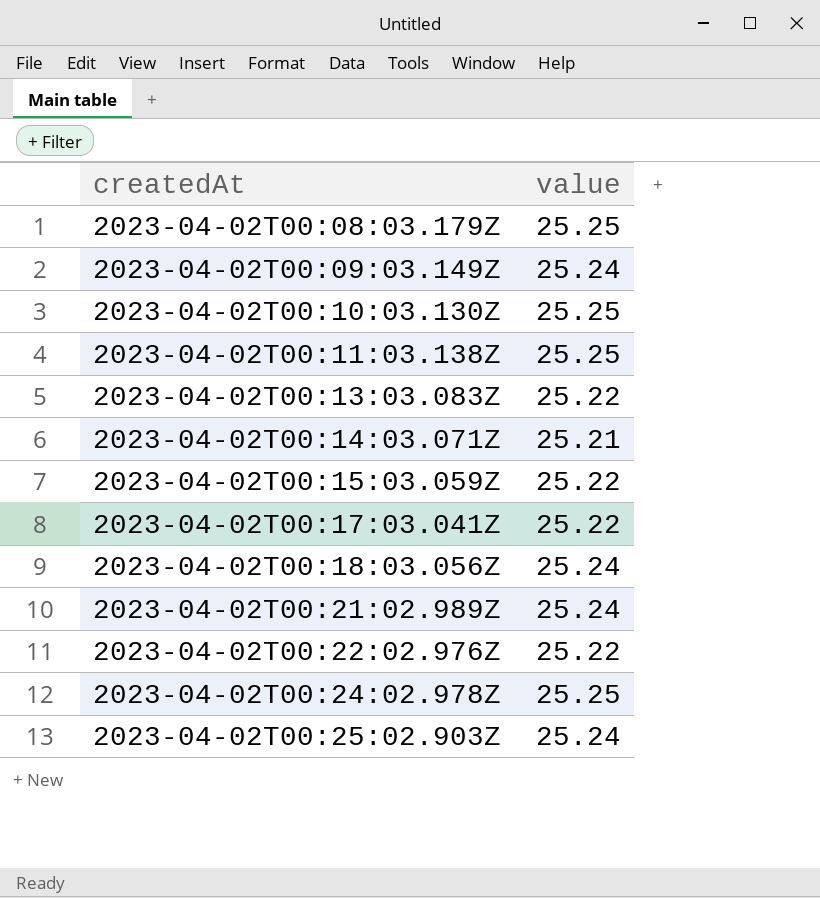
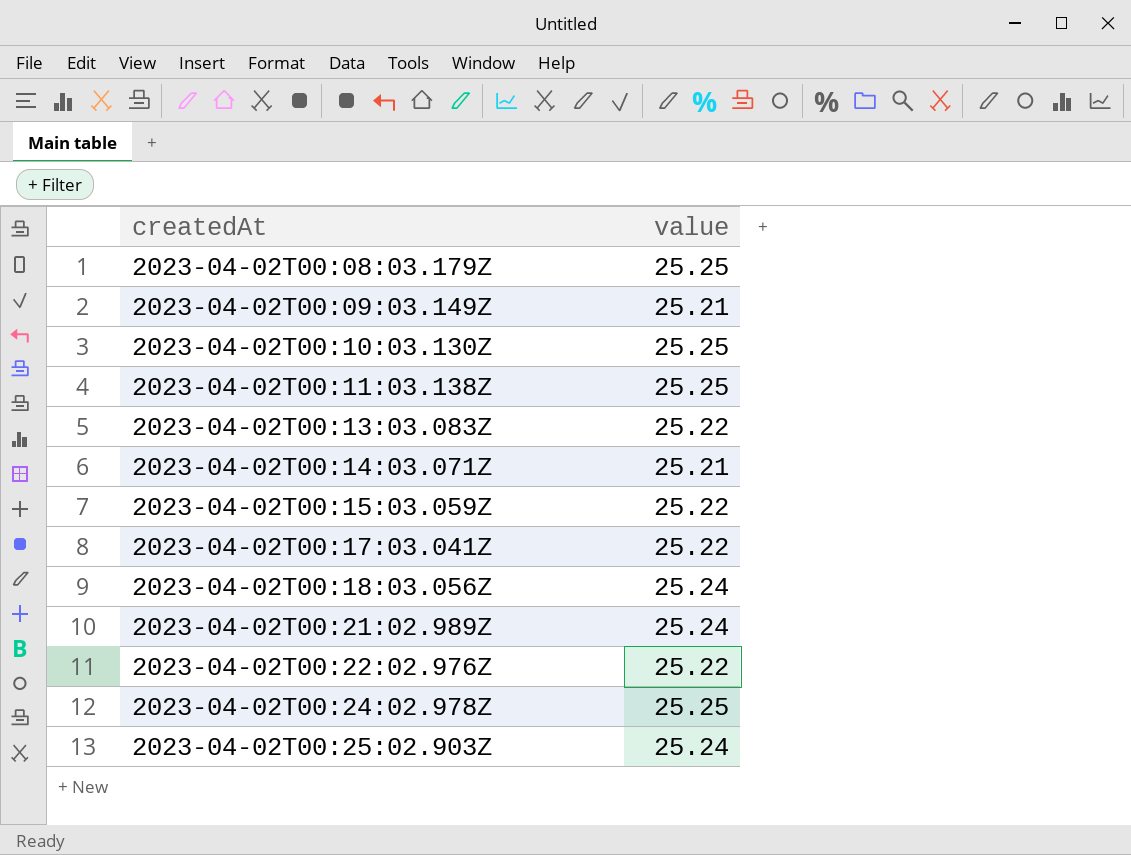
2023-04-02T00:09:03.149Z | value: 25.24 -> 25.21

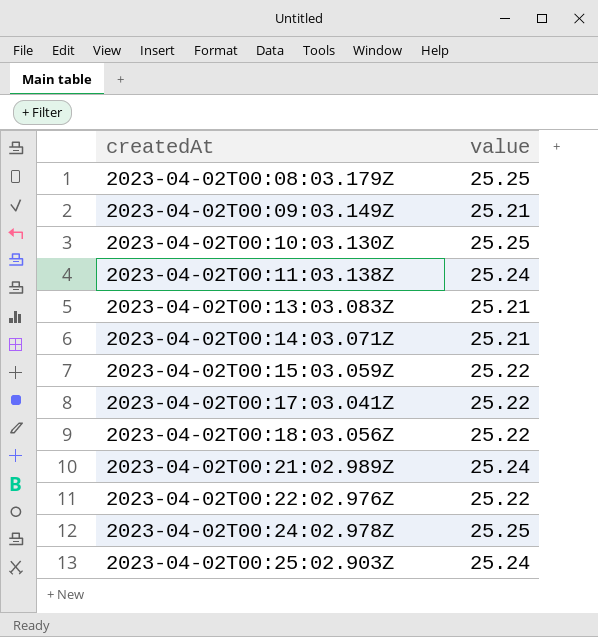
2023-04-02T00:11:03.138Z | value: 25.25 -> 25.24
2023-04-02T00:13:03.083Z | value: 25.22 -> 25.21
2023-04-02T00:18:03.056Z | value: 25.24 -> 25.22

